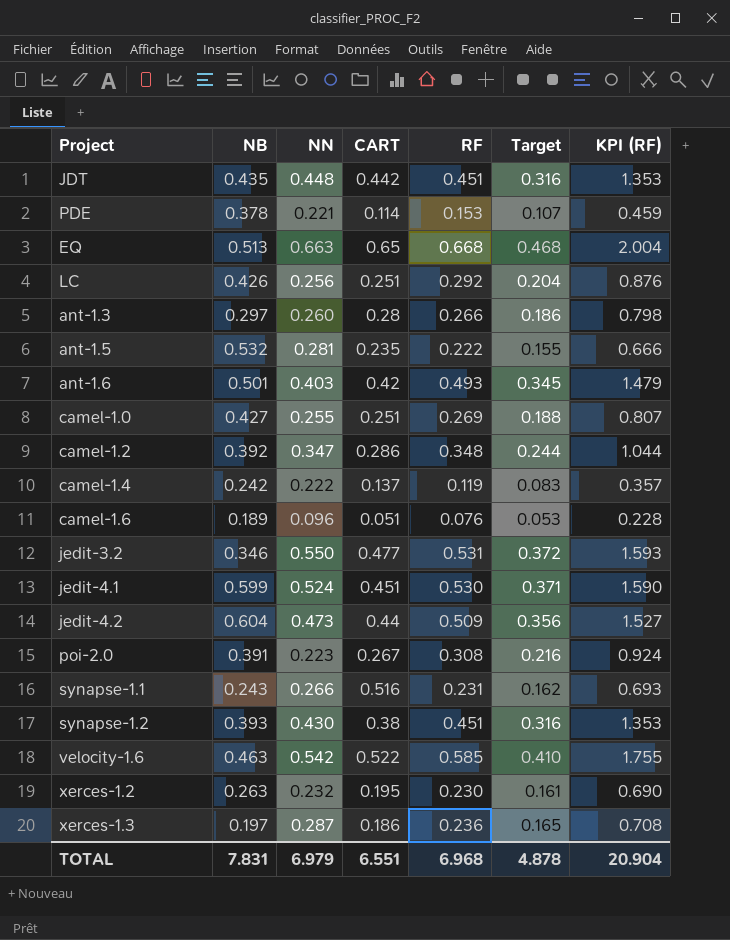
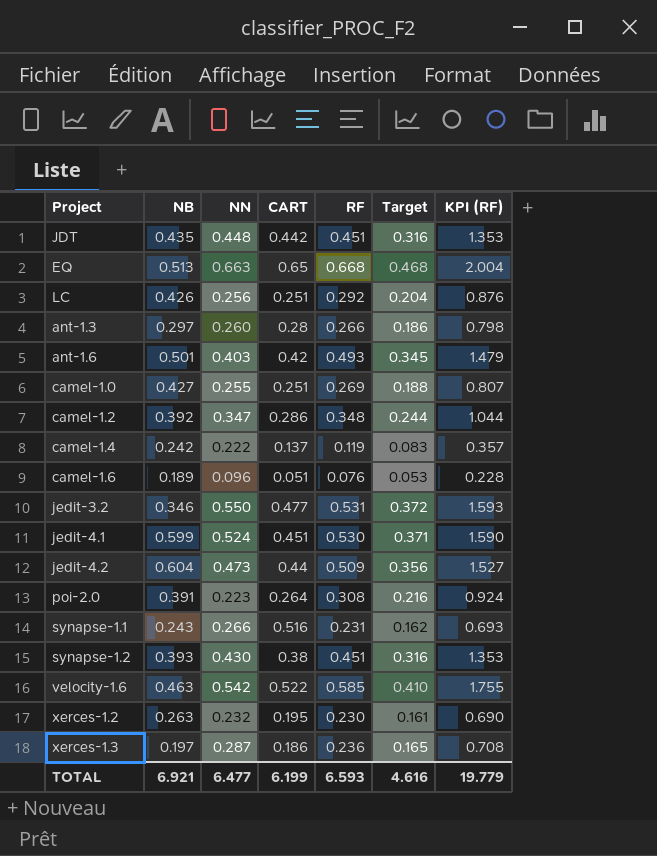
row PDE: 0.378 | 0.221 | 0.114 | 0.153 | 0.107 | 0.459 -> none
row ant-1.5: 0.532 | 0.281 | 0.235 | 0.222 | 0.155 | 0.666 -> none
poi-2.0 | CART: 0.267 -> 0.264
TOTAL | NB: 7.831 -> 6.921
TOTAL | NN: 6.979 -> 6.477
TOTAL | CART: 6.551 -> 6.199
TOTAL | RF: 6.968 -> 6.593
TOTAL | Target: 4.878 -> 4.616
TOTAL | KPI (RF): 20.904 -> 19.779

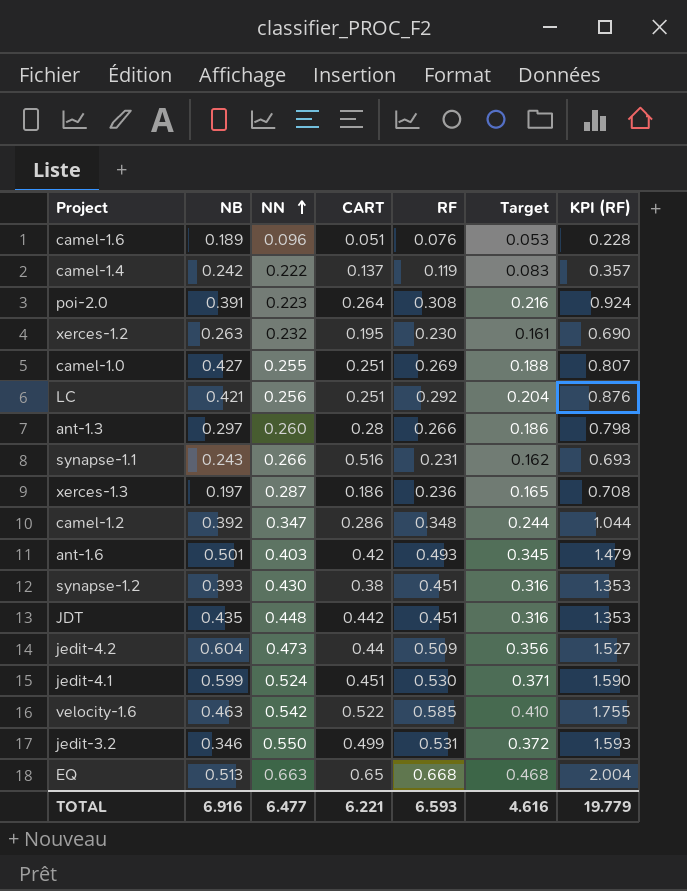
row order: none -> NN ascending
LC | NB: 0.426 -> 0.421
jedit-3.2 | CART: 0.477 -> 0.499
TOTAL | NB: 6.921 -> 6.916
TOTAL | CART: 6.199 -> 6.221

